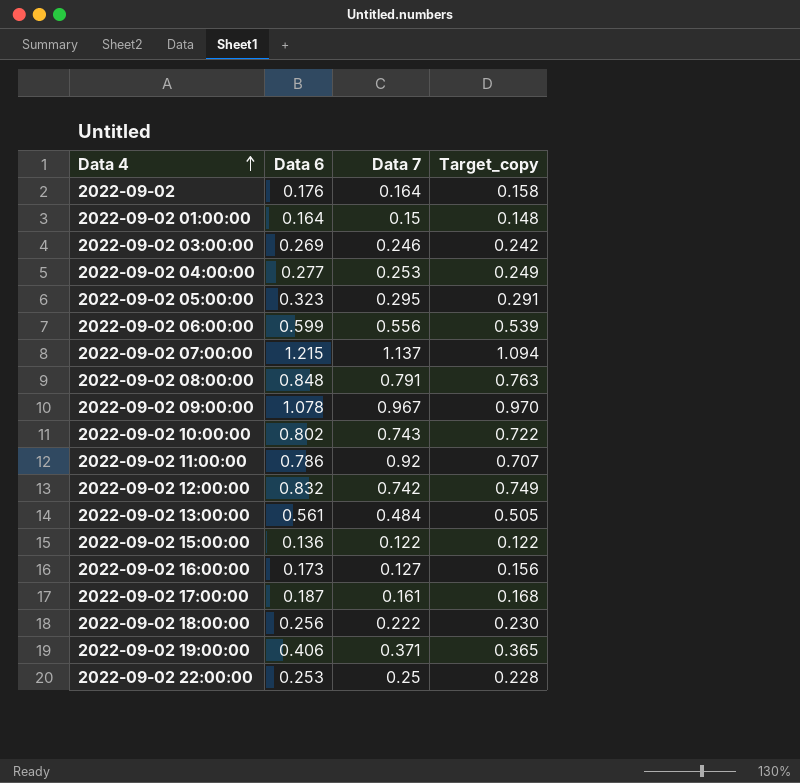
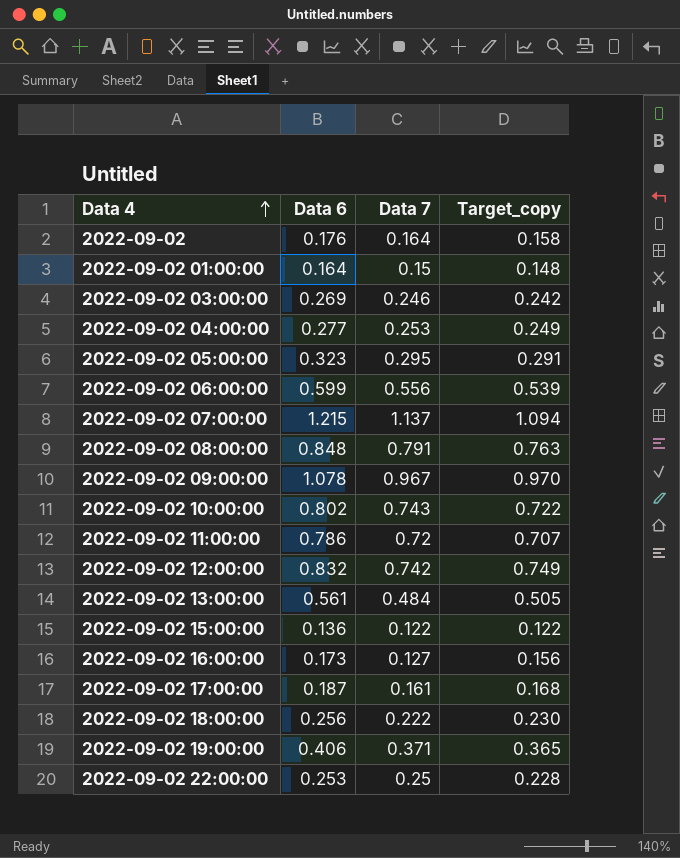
2022-09-02 11:00:00 | Data 7: 0.92 -> 0.72

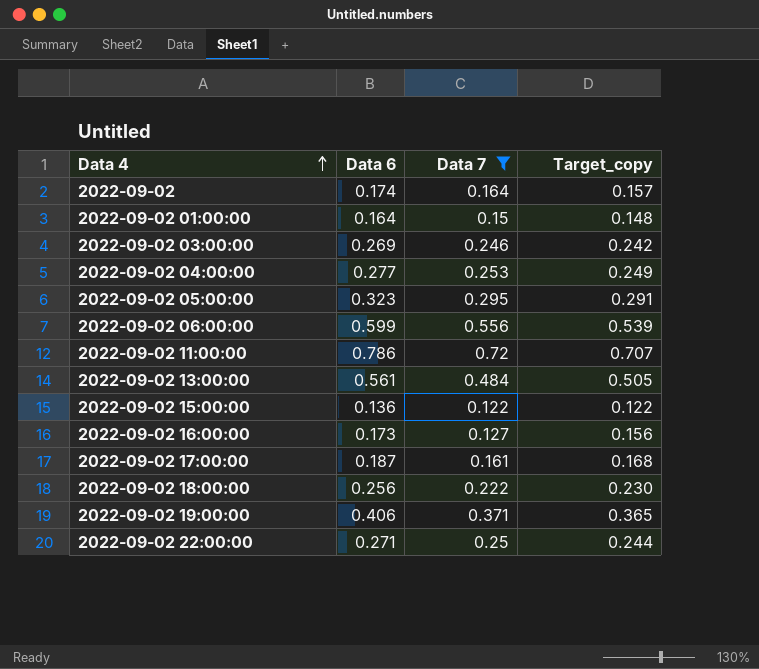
filter: none -> Data 7 <= 0.72
2022-09-02 | Data 6: 0.176 -> 0.174
2022-09-02 | Target_copy: 0.158 -> 0.157
2022-09-02 22:00:00 | Data 6: 0.253 -> 0.271
2022-09-02 22:00:00 | Target_copy: 0.228 -> 0.244

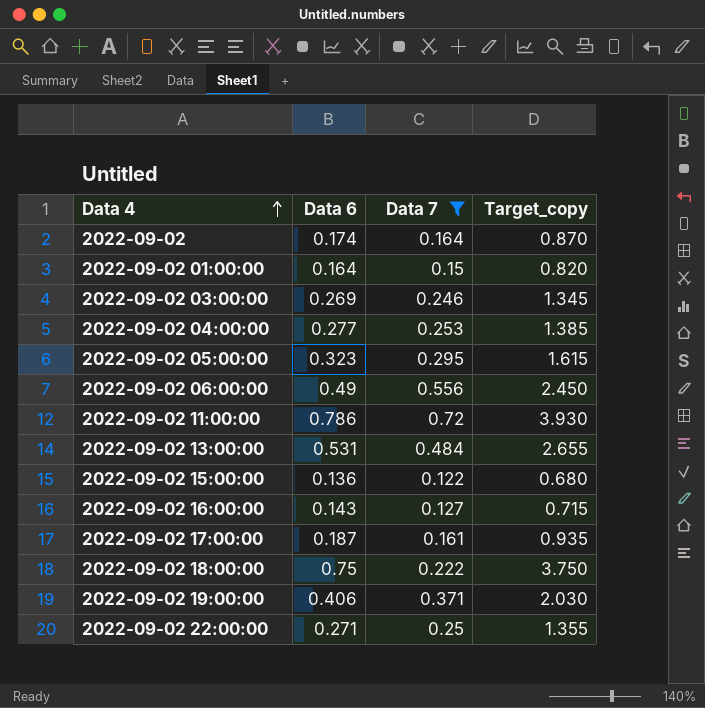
column Target_copy | formula: [Data 6] * 0.9 -> [Data 6] * 5
2022-09-02 06:00:00 | Data 6: 0.599 -> 0.49
2022-09-02 13:00:00 | Data 6: 0.561 -> 0.531
2022-09-02 16:00:00 | Data 6: 0.173 -> 0.143
2022-09-02 18:00:00 | Data 6: 0.256 -> 0.75

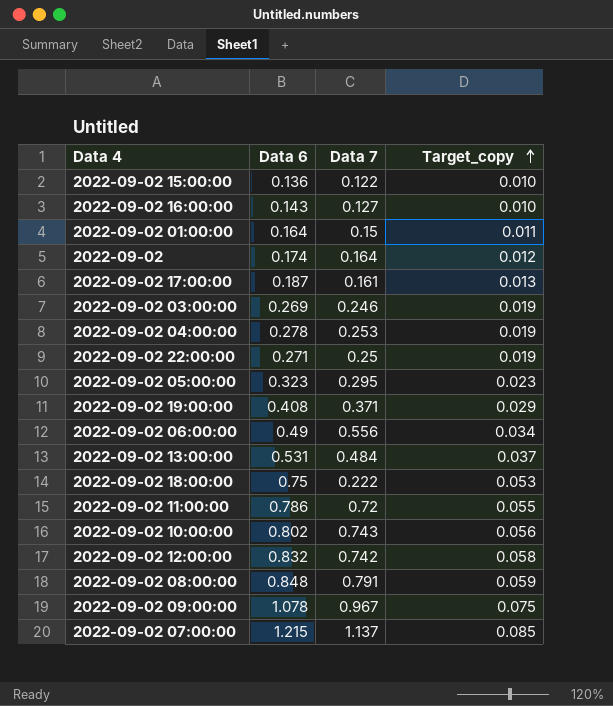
filter: Data 7 <= 0.72 -> none
row order: Data 4 ascending -> Target_copy ascending
column Target_copy | formula: [Data 6] * 5 -> [Data 6] * 0.07
2022-09-02 04:00:00 | Data 6: 0.277 -> 0.278
2022-09-02 19:00:00 | Data 6: 0.406 -> 0.408

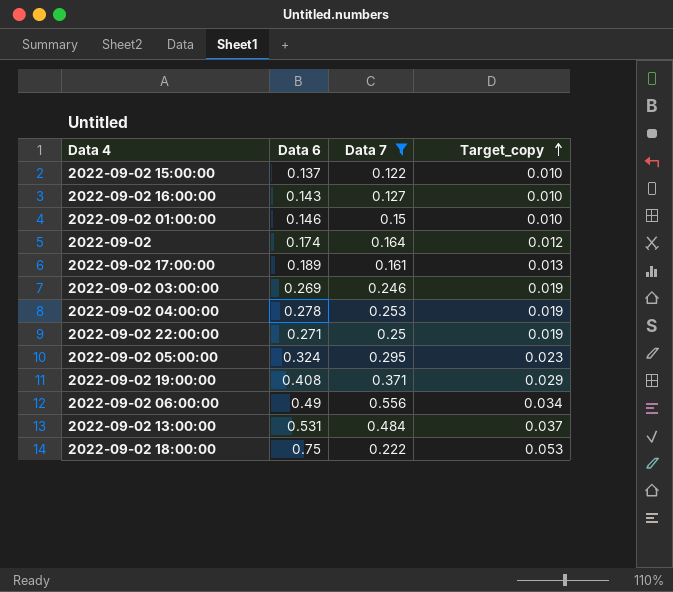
filter: none -> Data 7 <= 0.556
2022-09-02 15:00:00 | Data 6: 0.136 -> 0.137
2022-09-02 01:00:00 | Data 6: 0.164 -> 0.146
2022-09-02 01:00:00 | Target_copy: 0.011 -> 0.010
2022-09-02 17:00:00 | Data 6: 0.187 -> 0.189
2022-09-02 05:00:00 | Data 6: 0.323 -> 0.324

